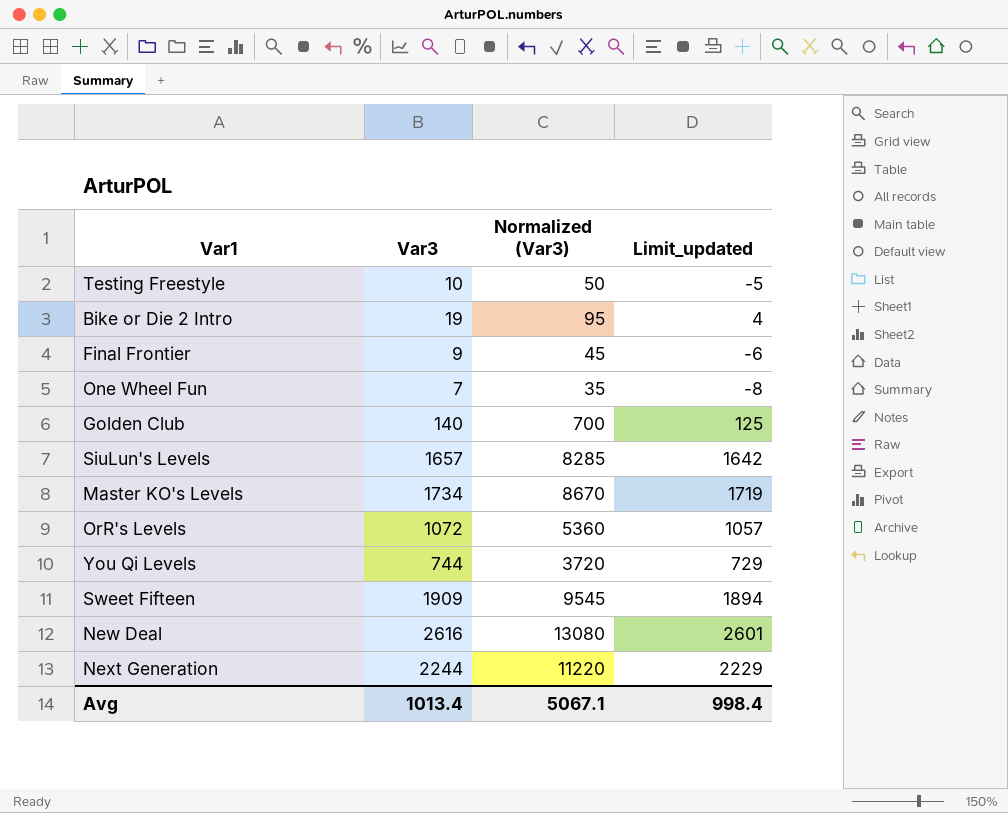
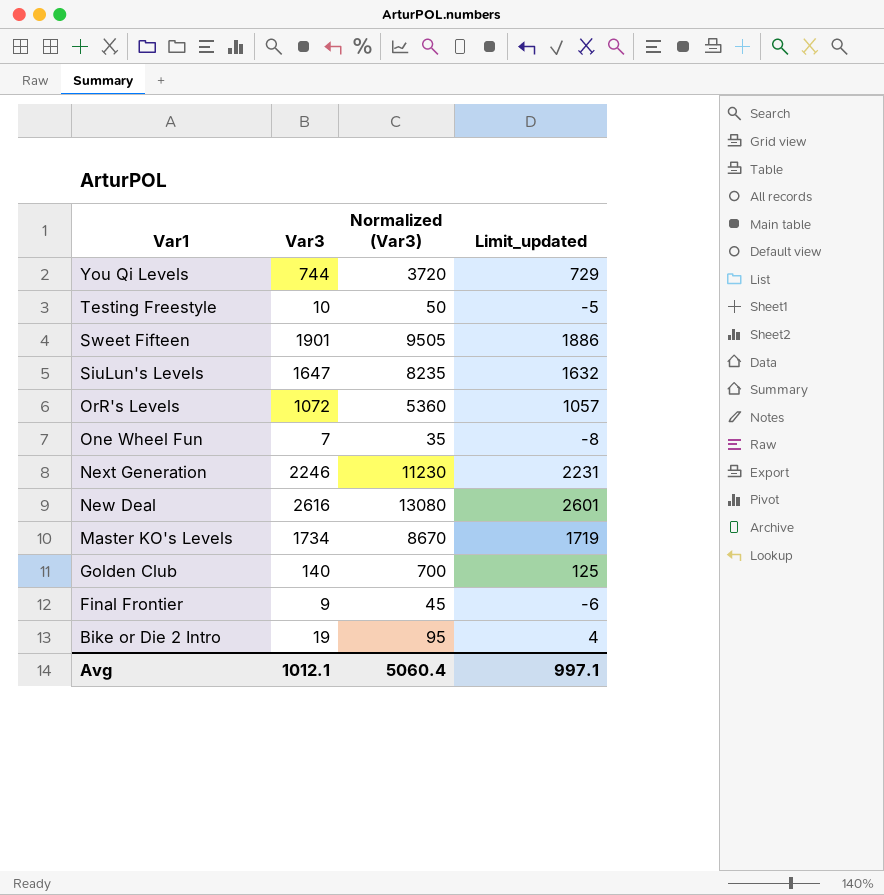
row order: none -> Var1 descending
Sweet Fifteen | Var3: 1909 -> 1901
Sweet Fifteen | Normalized (Var3): 9545 -> 9505
Sweet Fifteen | Limit_updated: 1894 -> 1886
SiuLun's Levels | Var3: 1657 -> 1647
SiuLun's Levels | Normalized (Var3): 8285 -> 8235
SiuLun's Levels | Limit_updated: 1642 -> 1632
Next Generation | Var3: 2244 -> 2246
Next Generation | Normalized (Var3): 11220 -> 11230
Next Generation | Limit_updated: 2229 -> 2231
Avg | Var3: 1013.4 -> 1012.1
Avg | Normalized (Var3): 5067.1 -> 5060.4
Avg | Limit_updated: 998.4 -> 997.1

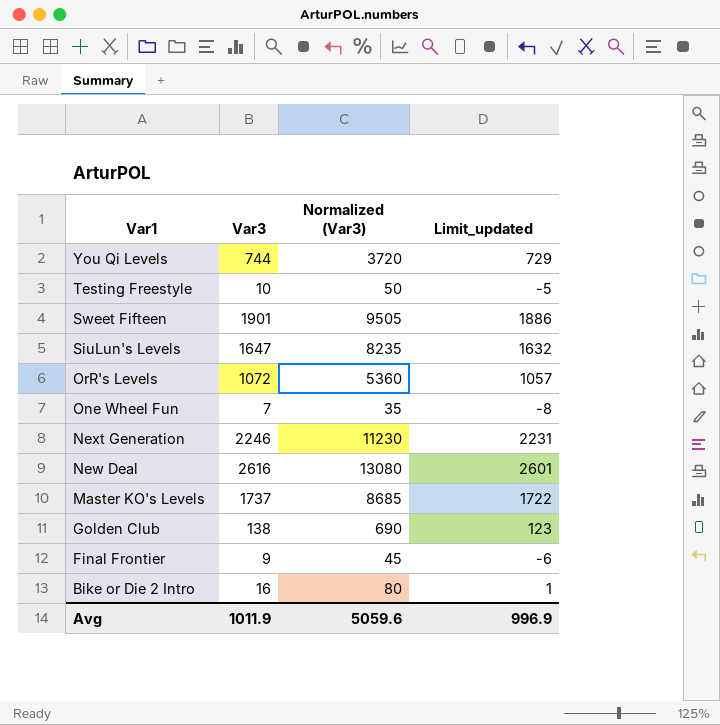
Master KO's Levels | Var3: 1734 -> 1737
Master KO's Levels | Normalized (Var3): 8670 -> 8685
Master KO's Levels | Limit_updated: 1719 -> 1722
Golden Club | Var3: 140 -> 138
Golden Club | Normalized (Var3): 700 -> 690
Golden Club | Limit_updated: 125 -> 123
Bike or Die 2 Intro | Var3: 19 -> 16
Bike or Die 2 Intro | Normalized (Var3): 95 -> 80
Bike or Die 2 Intro | Limit_updated: 4 -> 1
Avg | Var3: 1012.1 -> 1011.9
Avg | Normalized (Var3): 5060.4 -> 5059.6
Avg | Limit_updated: 997.1 -> 996.9

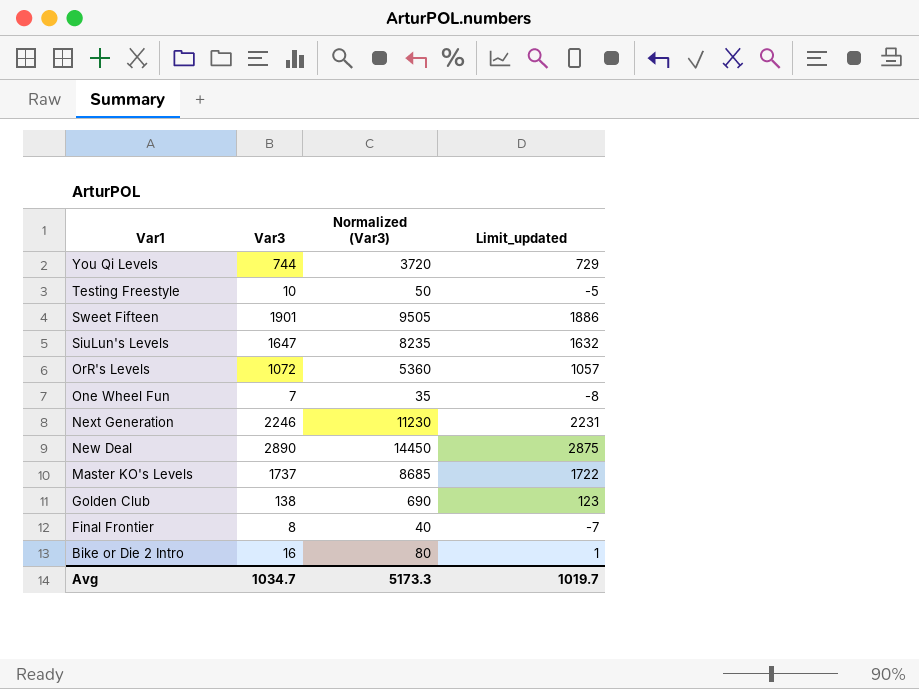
New Deal | Var3: 2616 -> 2890
New Deal | Normalized (Var3): 13080 -> 14450
New Deal | Limit_updated: 2601 -> 2875
Final Frontier | Var3: 9 -> 8
Final Frontier | Normalized (Var3): 45 -> 40
Final Frontier | Limit_updated: -6 -> -7
Avg | Var3: 1011.9 -> 1034.7
Avg | Normalized (Var3): 5059.6 -> 5173.3
Avg | Limit_updated: 996.9 -> 1019.7

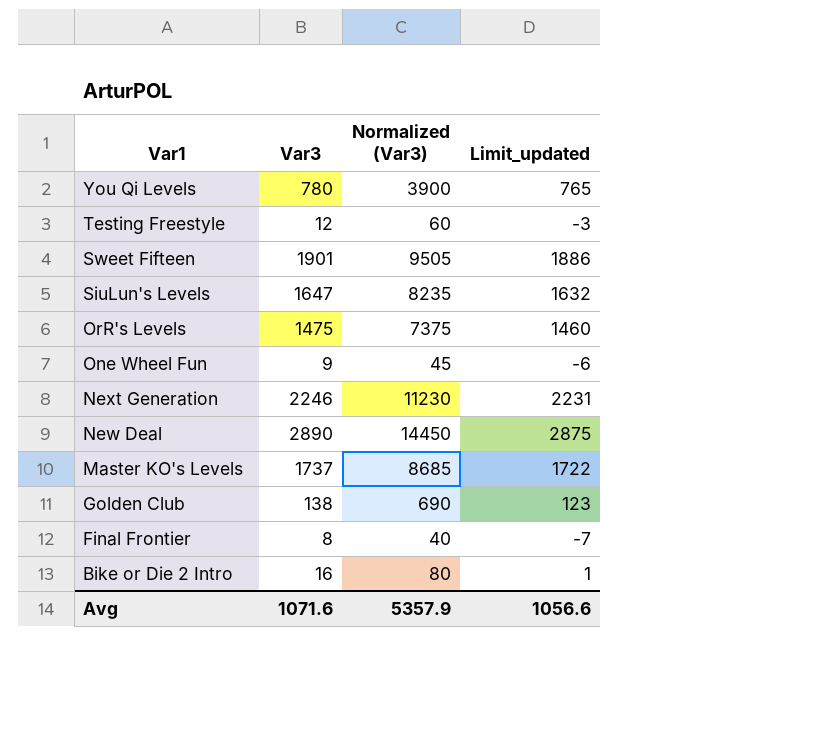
You Qi Levels | Var3: 744 -> 780
You Qi Levels | Normalized (Var3): 3720 -> 3900
You Qi Levels | Limit_updated: 729 -> 765
Testing Freestyle | Var3: 10 -> 12
Testing Freestyle | Normalized (Var3): 50 -> 60
Testing Freestyle | Limit_updated: -5 -> -3
OrR's Levels | Var3: 1072 -> 1475
OrR's Levels | Normalized (Var3): 5360 -> 7375
OrR's Levels | Limit_updated: 1057 -> 1460
One Wheel Fun | Var3: 7 -> 9
One Wheel Fun | Normalized (Var3): 35 -> 45
One Wheel Fun | Limit_updated: -8 -> -6
Avg | Var3: 1034.7 -> 1071.6
Avg | Normalized (Var3): 5173.3 -> 5357.9
Avg | Limit_updated: 1019.7 -> 1056.6

